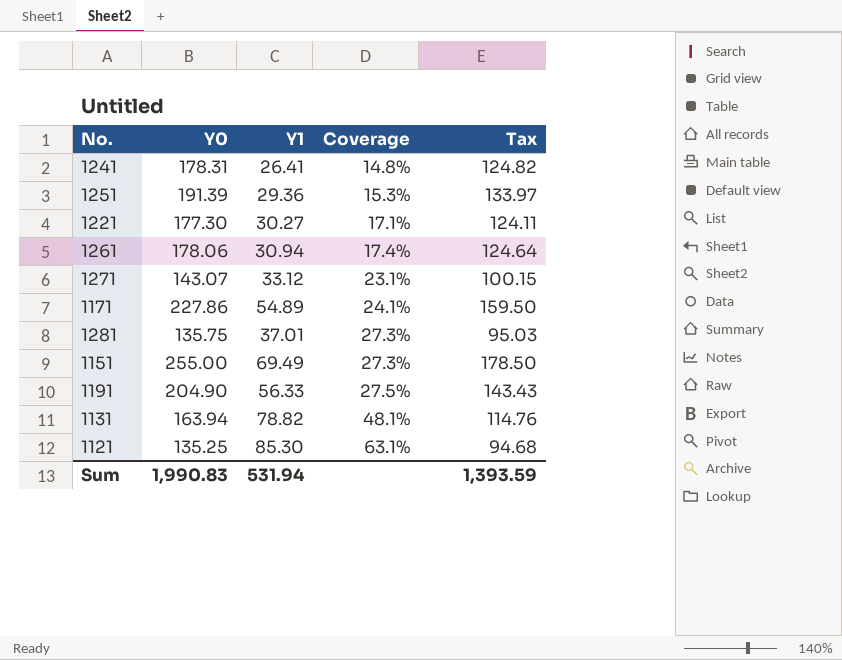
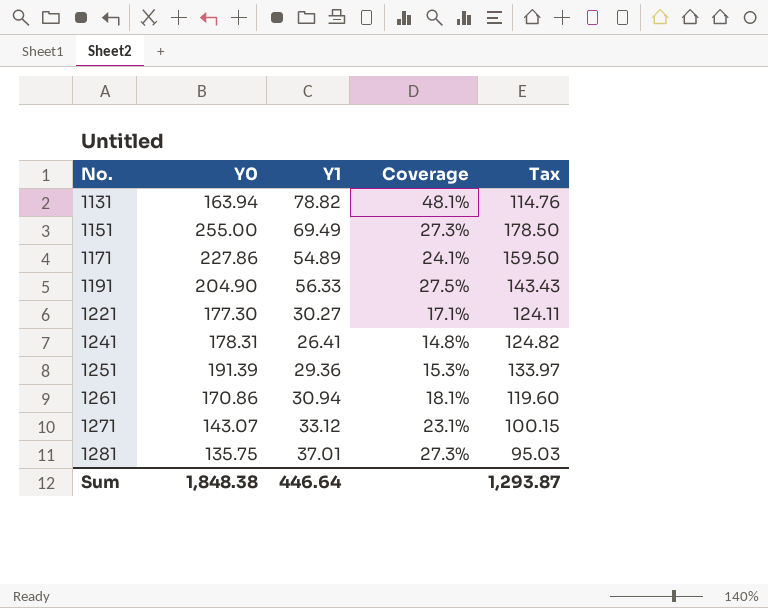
row order: Coverage ascending -> No. ascending
row 1121: 135.25 | 85.30 | 63.1% | 94.68 -> none
1261 | Y0: 178.06 -> 170.86
1261 | Coverage: 17.4% -> 18.1%
1261 | Tax: 124.64 -> 119.60
Sum | Y0: 1,990.83 -> 1,848.38
Sum | Y1: 531.94 -> 446.64
Sum | Tax: 1,393.59 -> 1,293.87

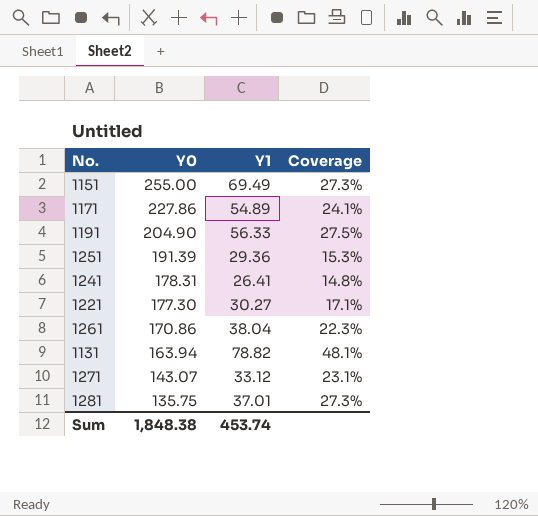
row order: No. ascending -> Y0 descending
column Tax | formula: [Y0] * 0.7 -> none
1261 | Y1: 30.94 -> 38.04
1261 | Coverage: 18.1% -> 22.3%
Sum | Y1: 446.64 -> 453.74

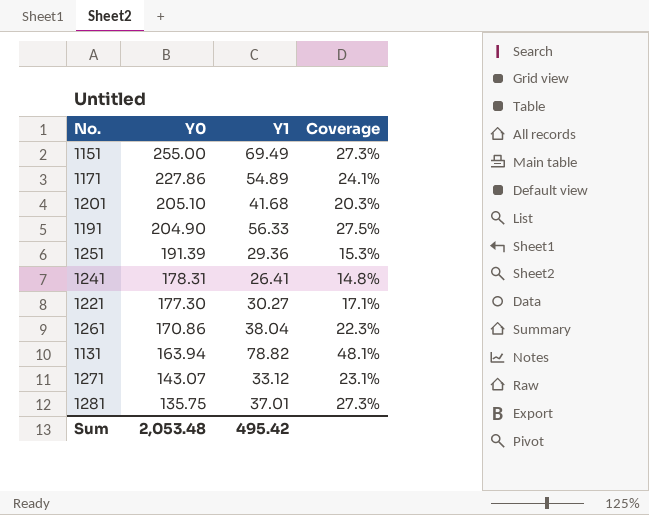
row 1201: none -> 205.10 | 41.68 | 20.3%
Sum | Y0: 1,848.38 -> 2,053.48
Sum | Y1: 453.74 -> 495.42

